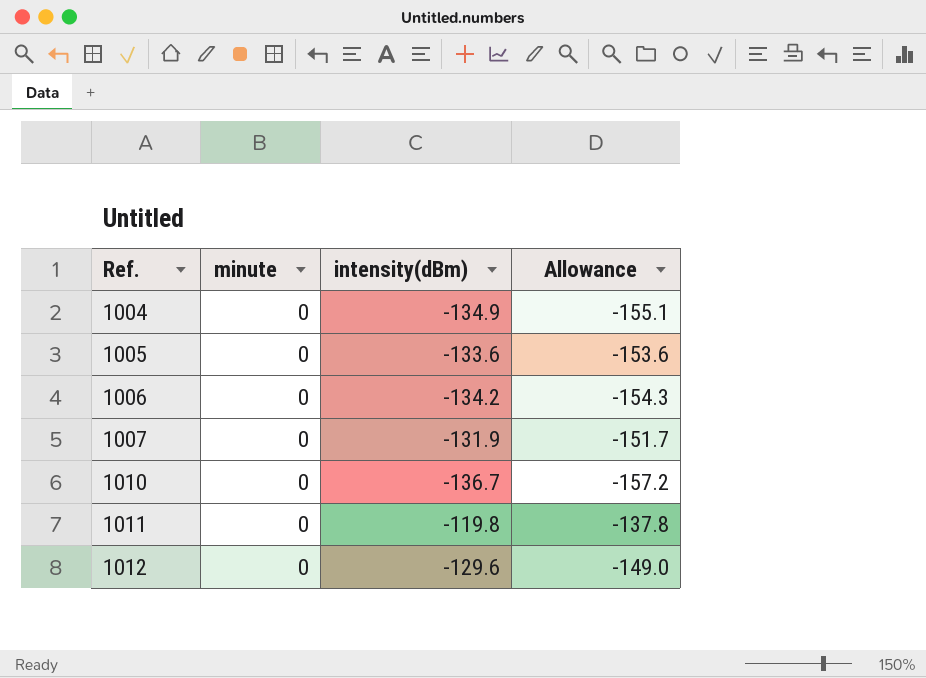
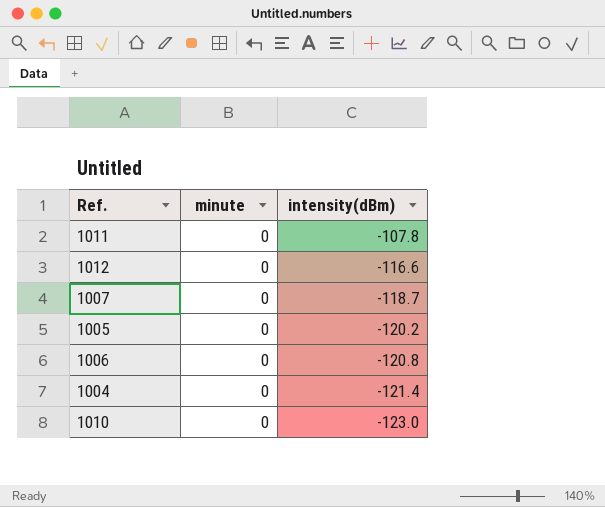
row order: Ref. ascending -> intensity(dBm) descending
column Allowance | formula: [intensity(dBm)] * 1.15 -> none
1011 | intensity(dBm): -119.8 -> -107.8
1012 | intensity(dBm): -129.6 -> -116.6
1007 | intensity(dBm): -131.9 -> -118.7
1005 | intensity(dBm): -133.6 -> -120.2
1006 | intensity(dBm): -134.2 -> -120.8
1004 | intensity(dBm): -134.9 -> -121.4
1010 | intensity(dBm): -136.7 -> -123.0

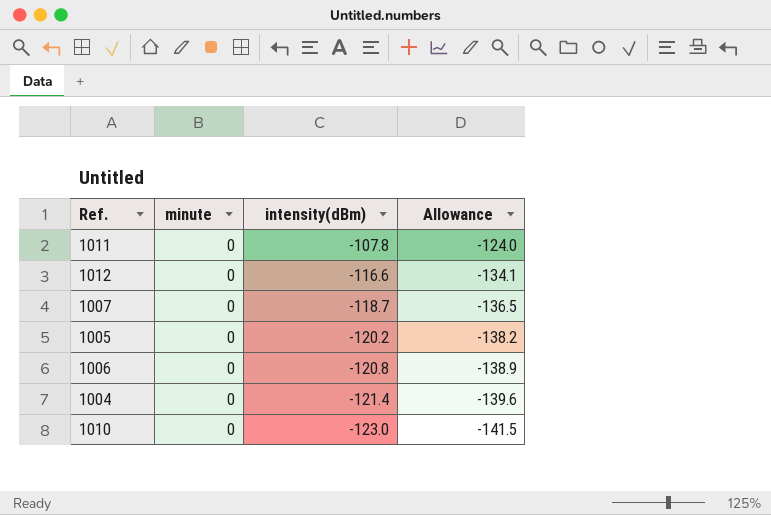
column Allowance | formula: none -> [intensity(dBm)] * 1.15

